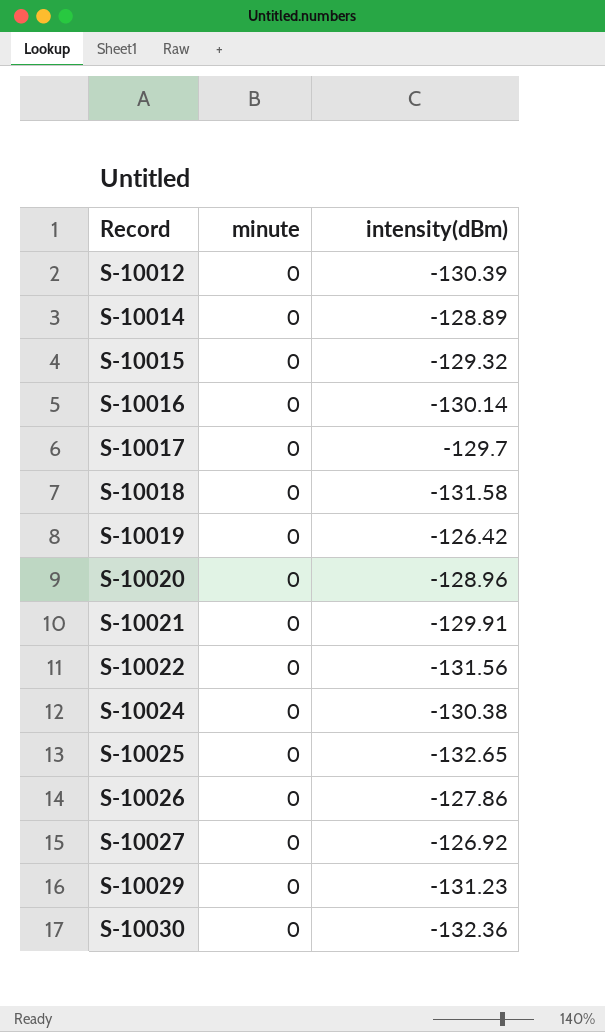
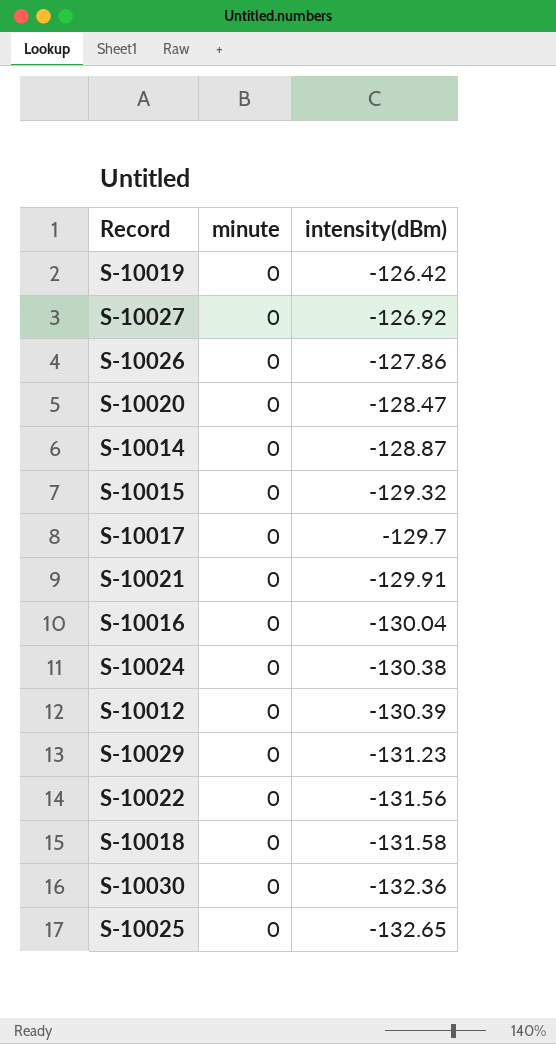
row order: Record ascending -> intensity(dBm) descending
S-10020 | intensity(dBm): -128.96 -> -128.47
S-10014 | intensity(dBm): -128.89 -> -128.87
S-10016 | intensity(dBm): -130.14 -> -130.04

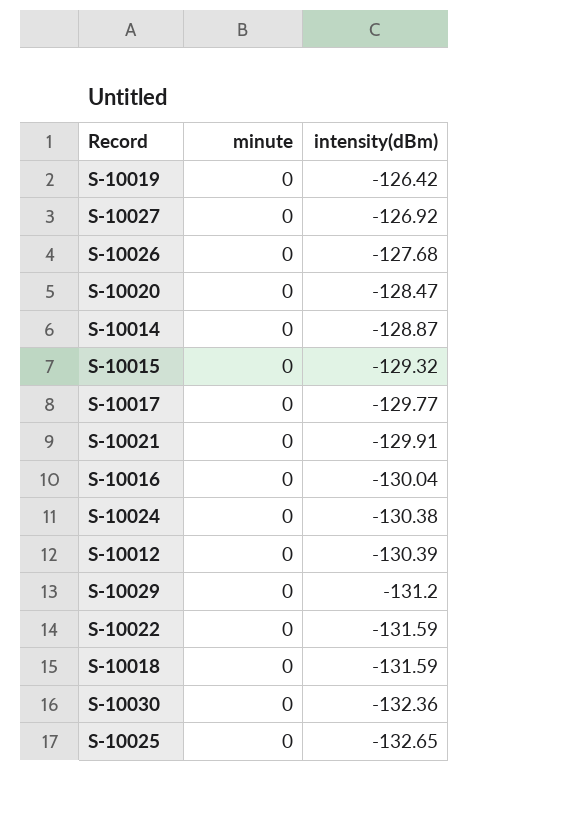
S-10026 | intensity(dBm): -127.86 -> -127.68
S-10017 | intensity(dBm): -129.7 -> -129.77
S-10029 | intensity(dBm): -131.23 -> -131.2
S-10022 | intensity(dBm): -131.56 -> -131.59
S-10018 | intensity(dBm): -131.58 -> -131.59

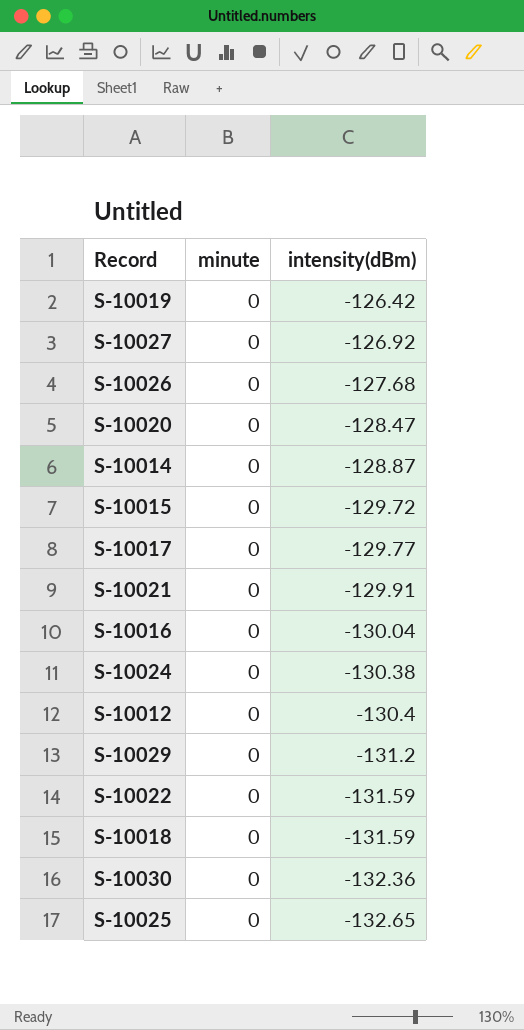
S-10015 | intensity(dBm): -129.32 -> -129.72
S-10012 | intensity(dBm): -130.39 -> -130.4

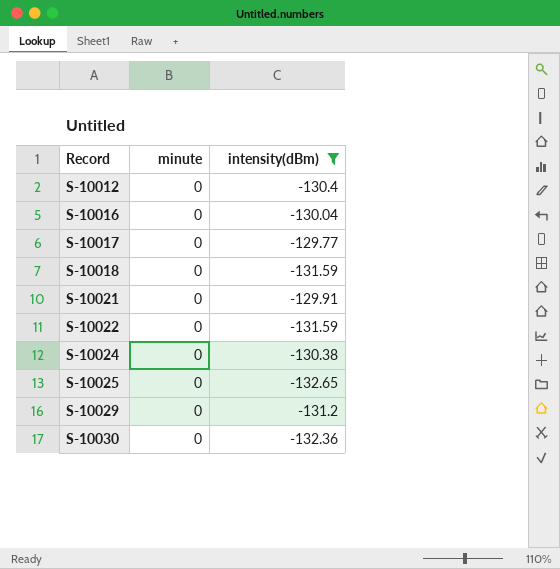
filter: none -> intensity(dBm) <= -129.77
row order: intensity(dBm) descending -> Record ascending

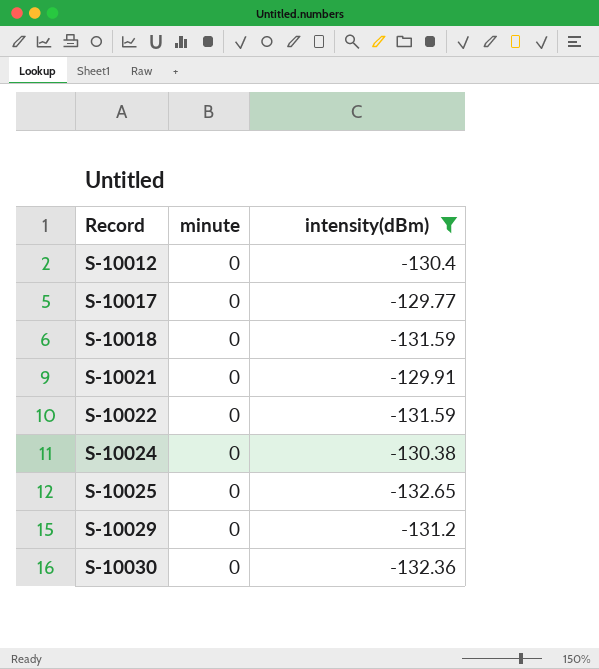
row S-10016: 0 | -130.04 -> none

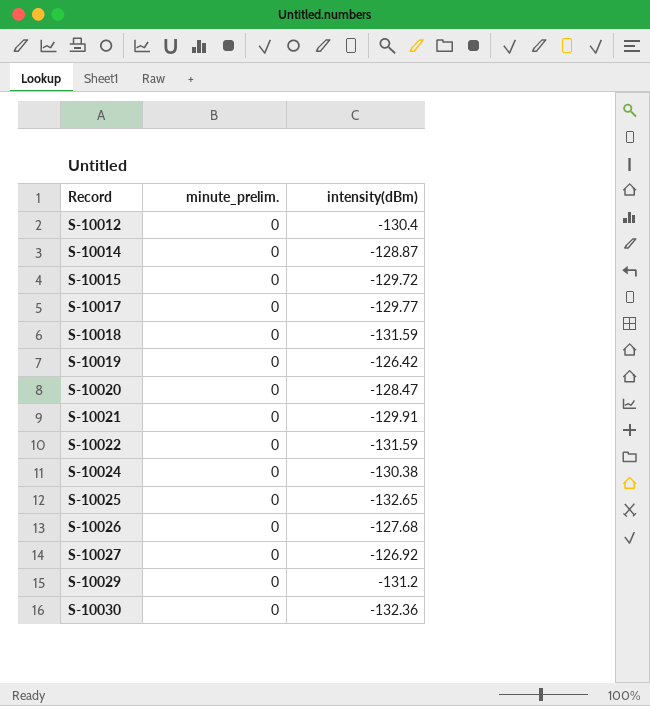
filter: intensity(dBm) <= -129.77 -> none
column name: minute -> minute_prelim.

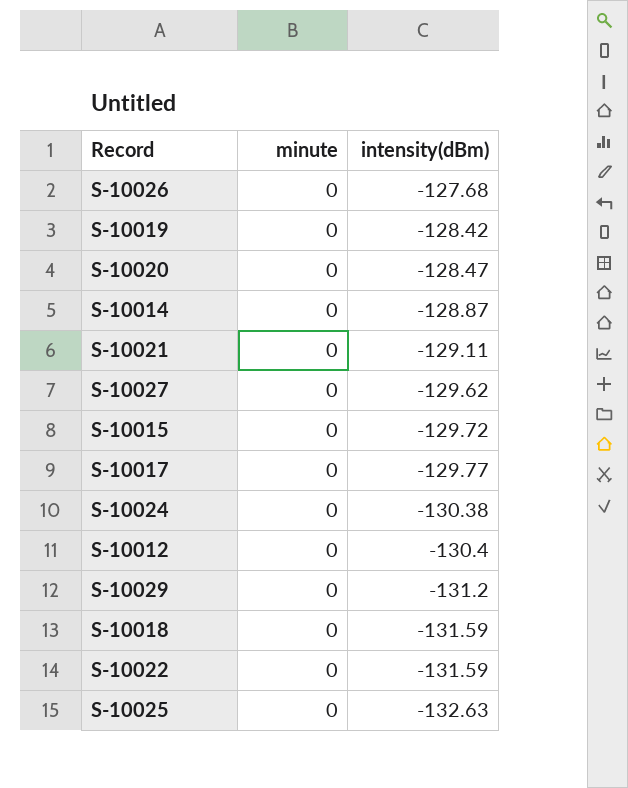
row order: Record ascending -> intensity(dBm) descending
column name: minute_prelim. -> minute
row S-10030: 0 | -132.36 -> none
S-10019 | intensity(dBm): -126.42 -> -128.42
S-10021 | intensity(dBm): -129.91 -> -129.11
S-10027 | intensity(dBm): -126.92 -> -129.62
S-10025 | intensity(dBm): -132.65 -> -132.63

